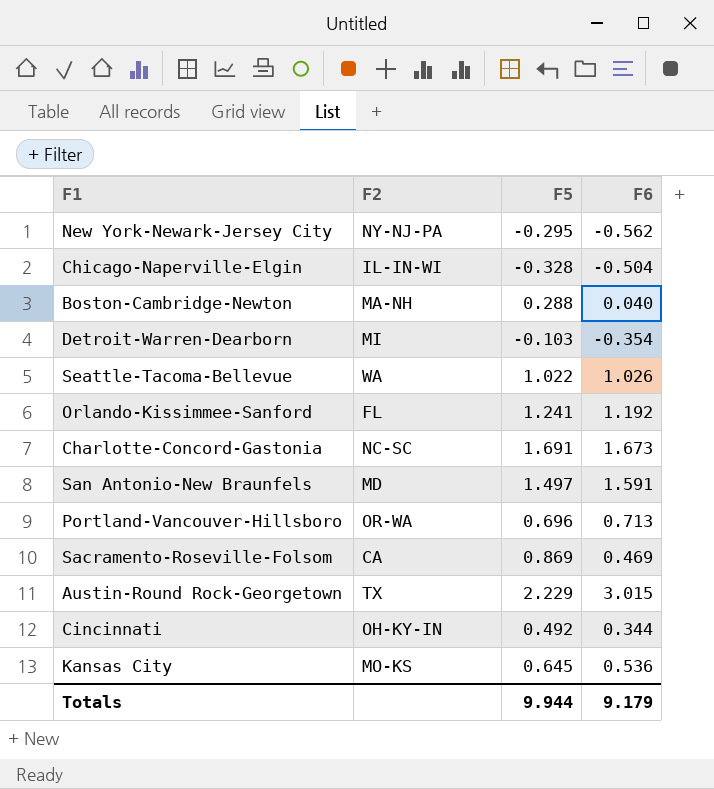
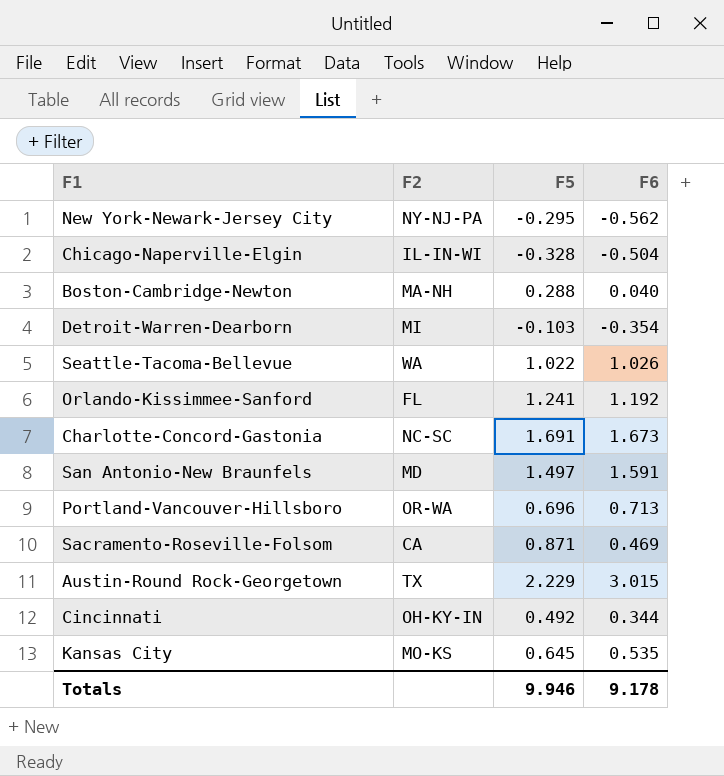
Sacramento-Roseville-Folsom | F5: 0.869 -> 0.871
Kansas City | F6: 0.536 -> 0.535
Totals | F5: 9.944 -> 9.946
Totals | F6: 9.179 -> 9.178

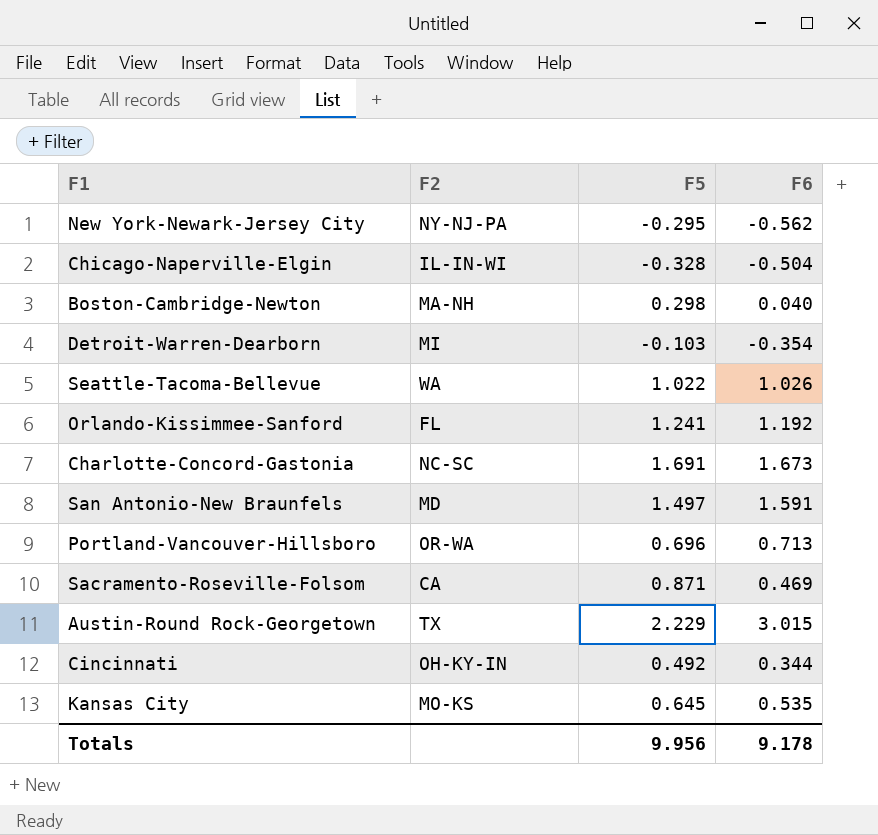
Boston-Cambridge-Newton | F5: 0.288 -> 0.298
Totals | F5: 9.946 -> 9.956

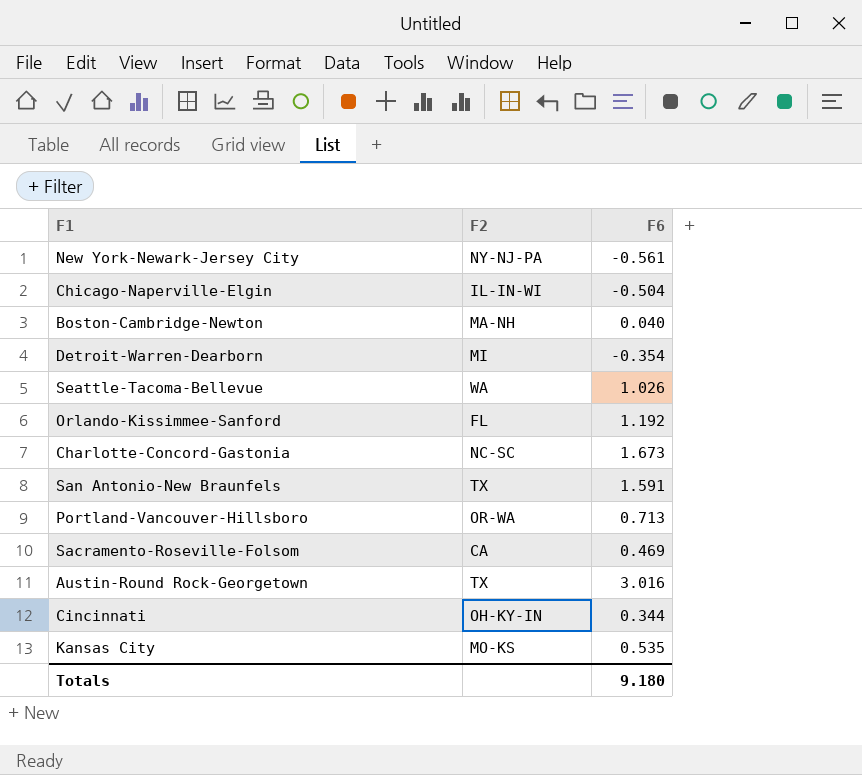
column F5 | position: 3 -> none
New York-Newark-Jersey City | F6: -0.562 -> -0.561
San Antonio-New Braunfels | F2: MD -> TX
Austin-Round Rock-Georgetown | F6: 3.015 -> 3.016
Totals | F6: 9.178 -> 9.180

